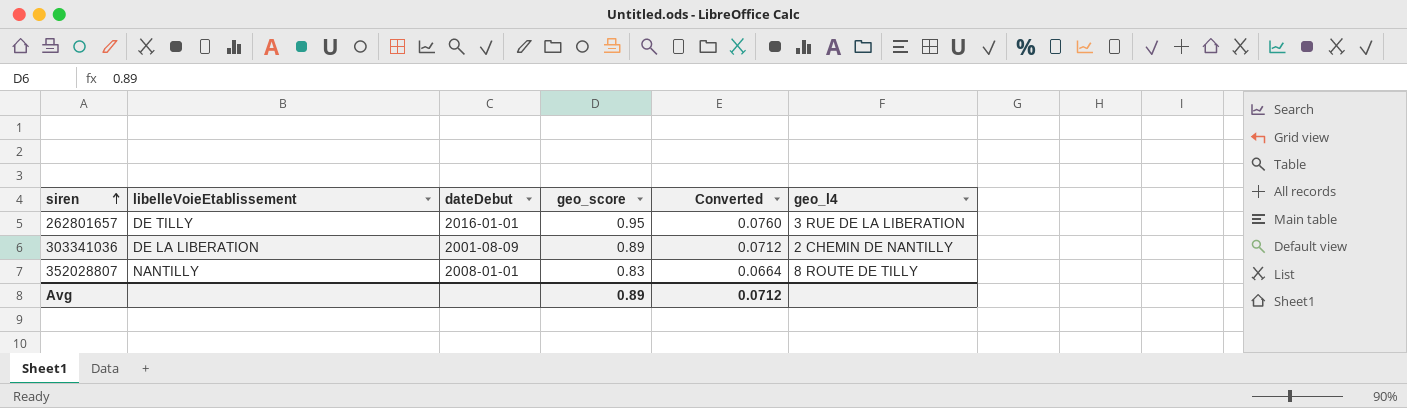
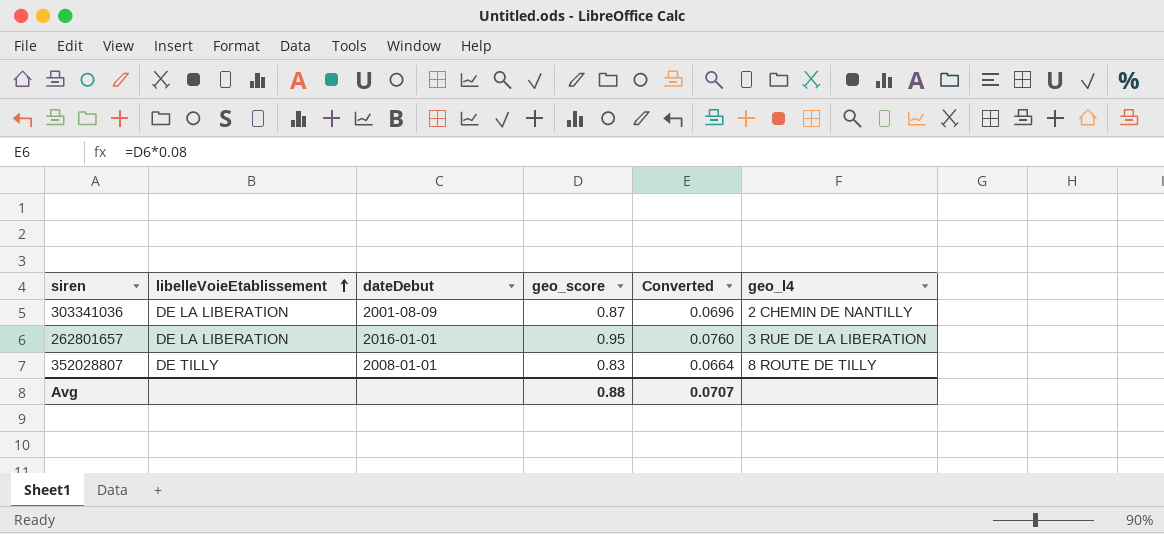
row order: siren ascending -> libelleVoieEtablissement ascending
303341036 | geo_score: 0.89 -> 0.87
303341036 | Converted: 0.0712 -> 0.0696
262801657 | libelleVoieEtablissement: DE TILLY -> DE LA LIBERATION
352028807 | libelleVoieEtablissement: NANTILLY -> DE TILLY
Avg | geo_score: 0.89 -> 0.88
Avg | Converted: 0.0712 -> 0.0707

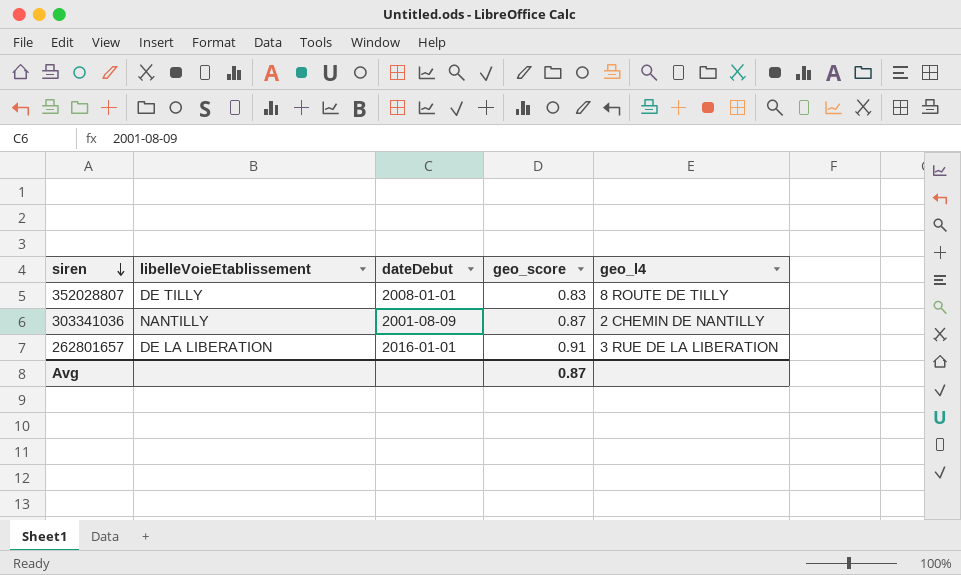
row order: libelleVoieEtablissement ascending -> siren descending
column Converted | formula: [geo_score] * 0.08 -> none
303341036 | libelleVoieEtablissement: DE LA LIBERATION -> NANTILLY
262801657 | geo_score: 0.95 -> 0.91
Avg | geo_score: 0.88 -> 0.87

